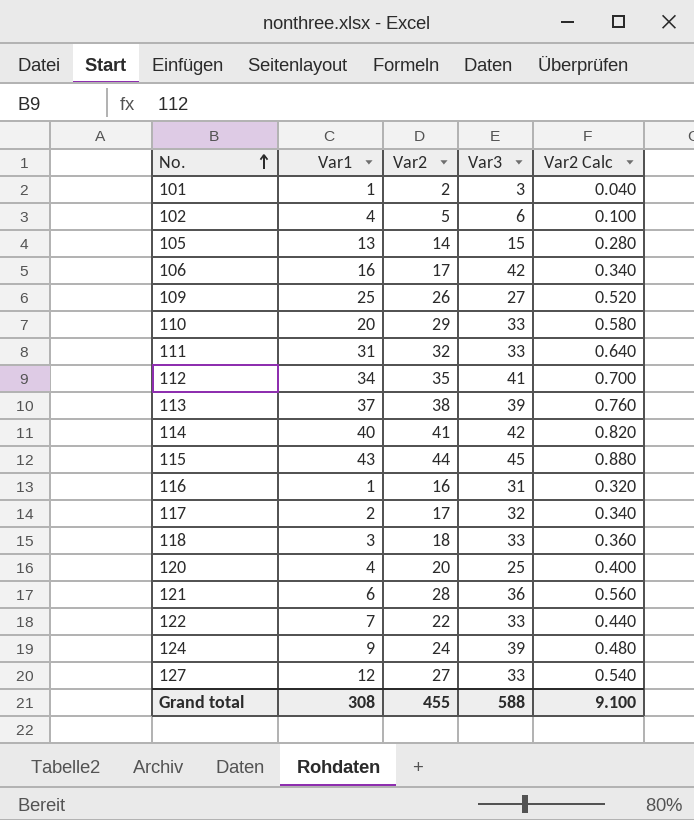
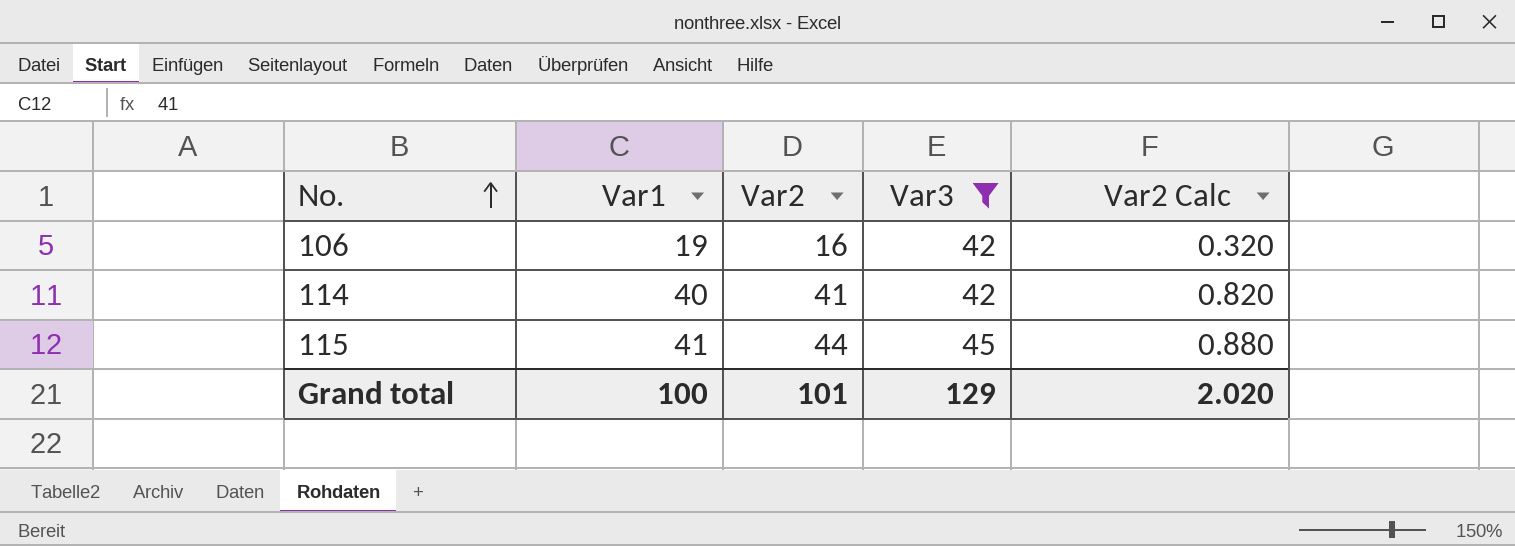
filter: none -> Var3 >= 42
106 | Var1: 16 -> 19
106 | Var2: 17 -> 16
106 | Var2 Calc: 0.340 -> 0.320
115 | Var1: 43 -> 41
Grand total | Var1: 308 -> 100
Grand total | Var2: 455 -> 101
Grand total | Var3: 588 -> 129
Grand total | Var2 Calc: 9.100 -> 2.020

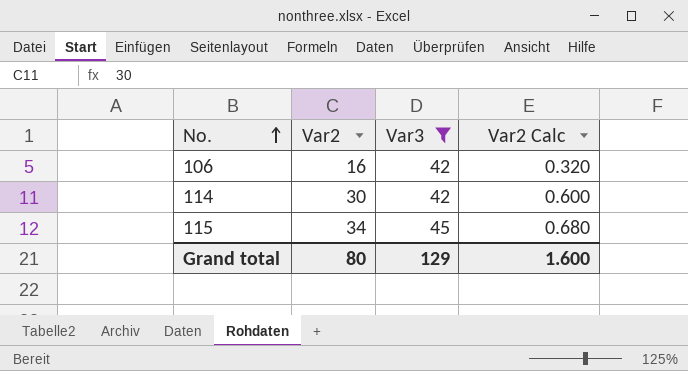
column Var1 | position: 2 -> none
114 | Var2: 41 -> 30
114 | Var2 Calc: 0.820 -> 0.600
115 | Var2: 44 -> 34
115 | Var2 Calc: 0.880 -> 0.680
Grand total | Var2: 101 -> 80
Grand total | Var2 Calc: 2.020 -> 1.600

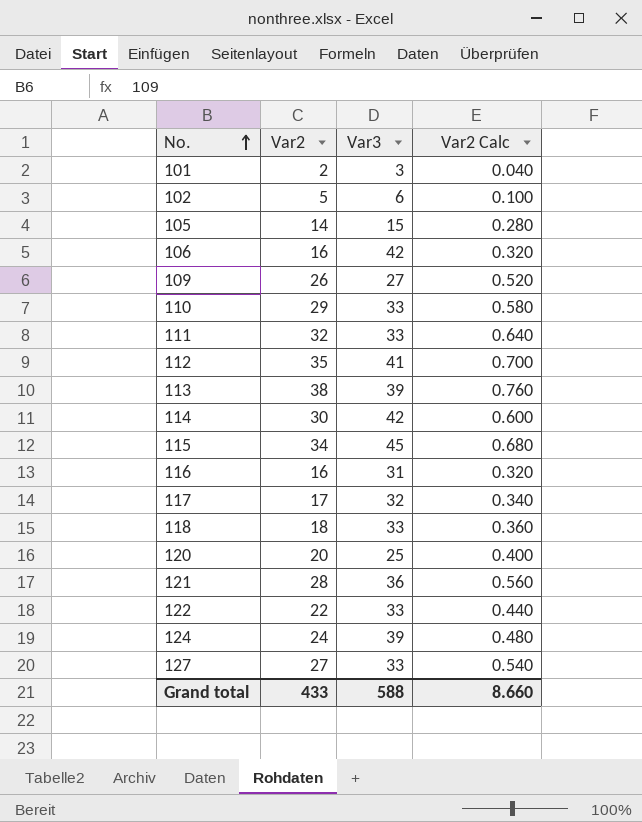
filter: Var3 >= 42 -> none
Grand total | Var2: 80 -> 433
Grand total | Var3: 129 -> 588
Grand total | Var2 Calc: 1.600 -> 8.660

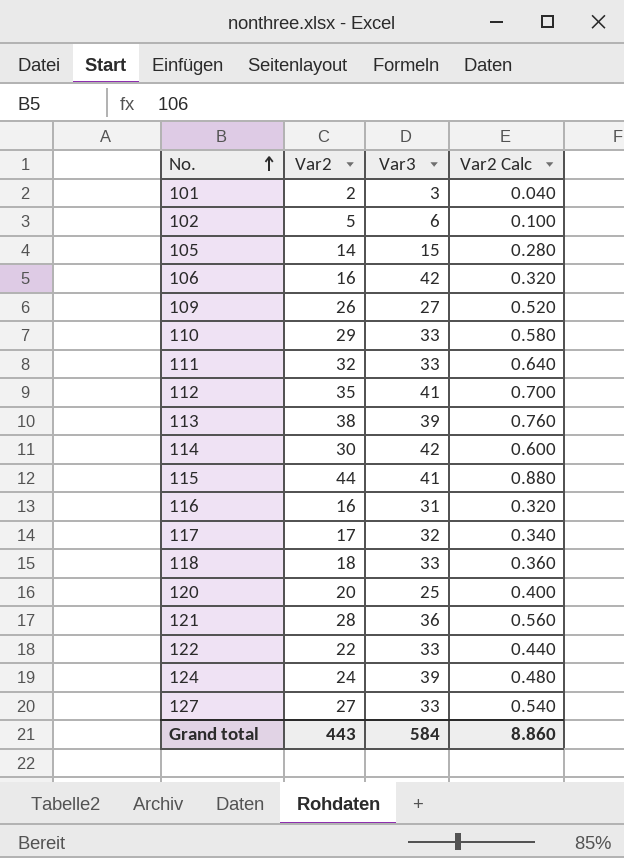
115 | Var2: 34 -> 44
115 | Var3: 45 -> 41
115 | Var2 Calc: 0.680 -> 0.880
Grand total | Var2: 433 -> 443
Grand total | Var3: 588 -> 584
Grand total | Var2 Calc: 8.660 -> 8.860

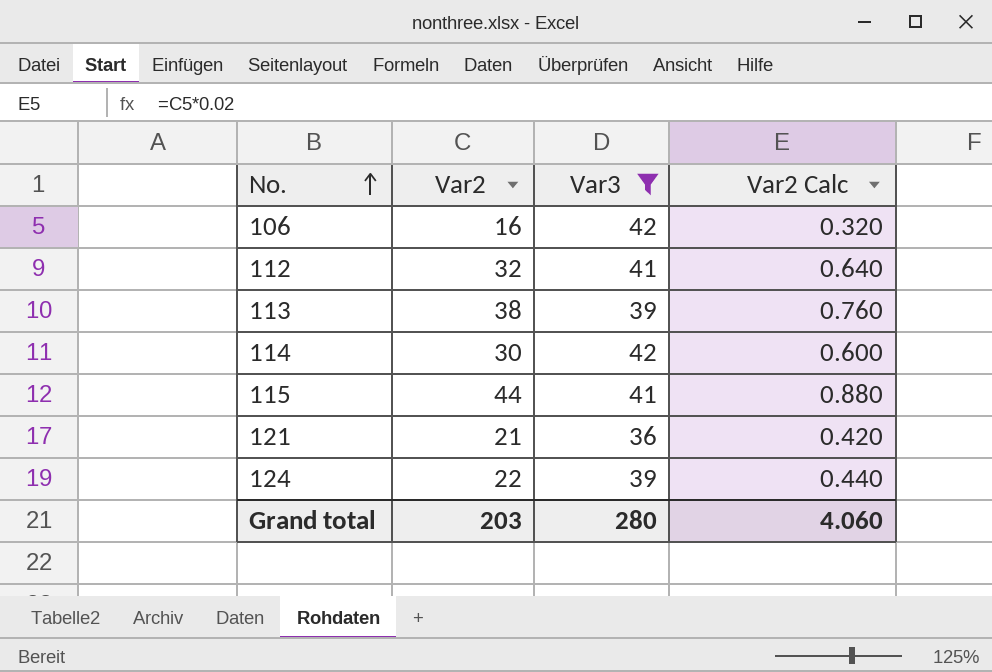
filter: none -> Var3 >= 36
112 | Var2: 35 -> 32
112 | Var2 Calc: 0.700 -> 0.640
121 | Var2: 28 -> 21
121 | Var2 Calc: 0.560 -> 0.420
124 | Var2: 24 -> 22
124 | Var2 Calc: 0.480 -> 0.440
Grand total | Var2: 443 -> 203
Grand total | Var3: 584 -> 280
Grand total | Var2 Calc: 8.860 -> 4.060

